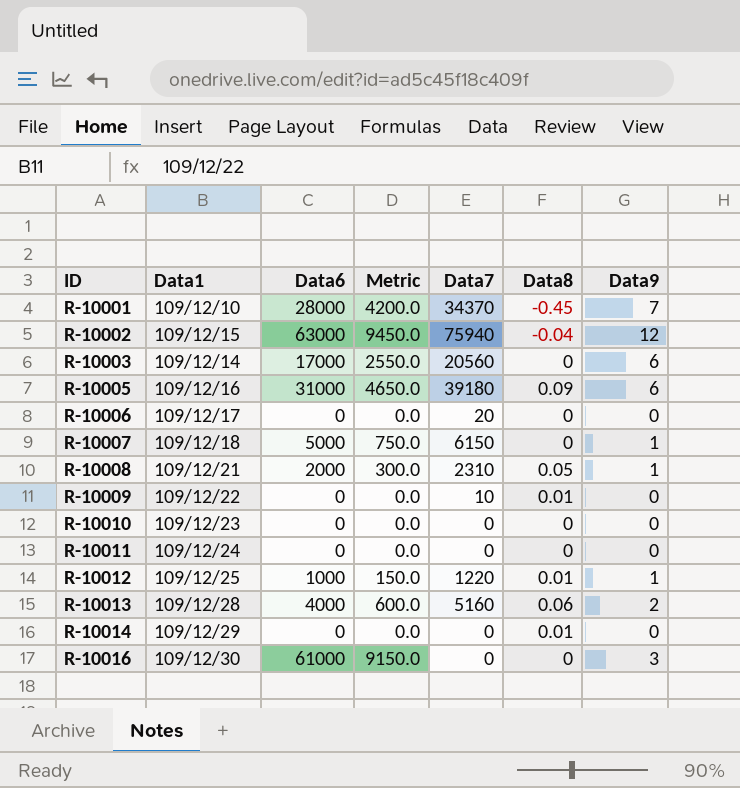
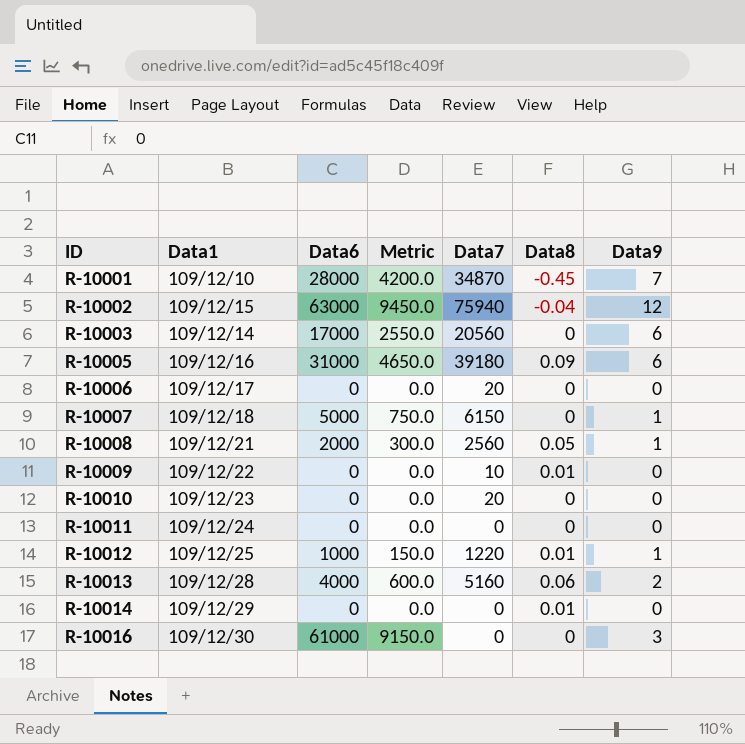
R-10001 | Data7: 34370 -> 34870
R-10008 | Data7: 2310 -> 2560
R-10010 | Data7: 0 -> 20

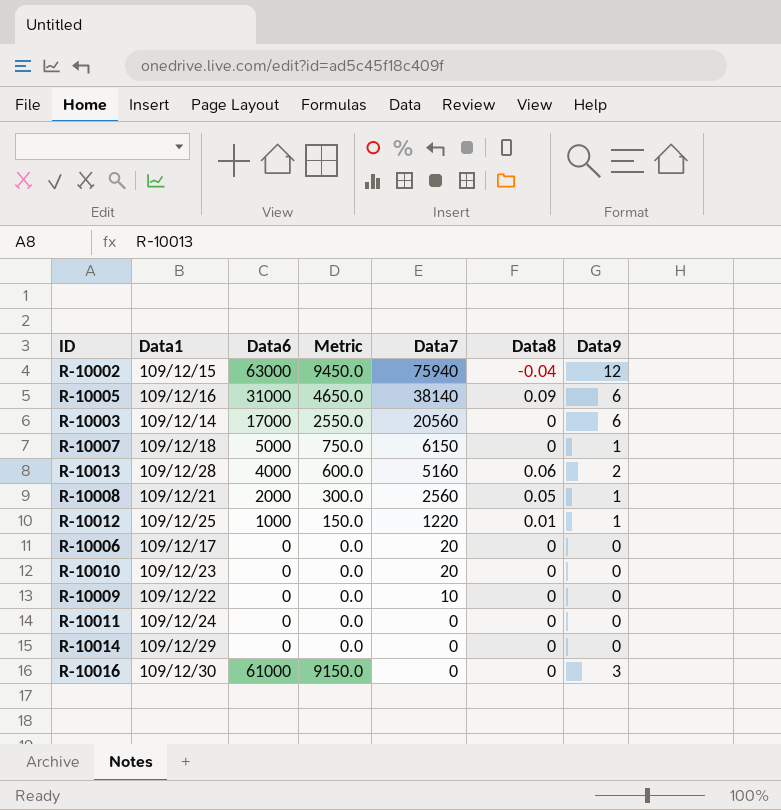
row order: ID ascending -> Data7 descending
row R-10001: 109/12/10 | 28000 | 4200.0 | 34870 | -0.45 | 7 -> none
R-10005 | Data7: 39180 -> 38140
R-10009 | Data8: 0.01 -> 0
R-10014 | Data8: 0.01 -> 0

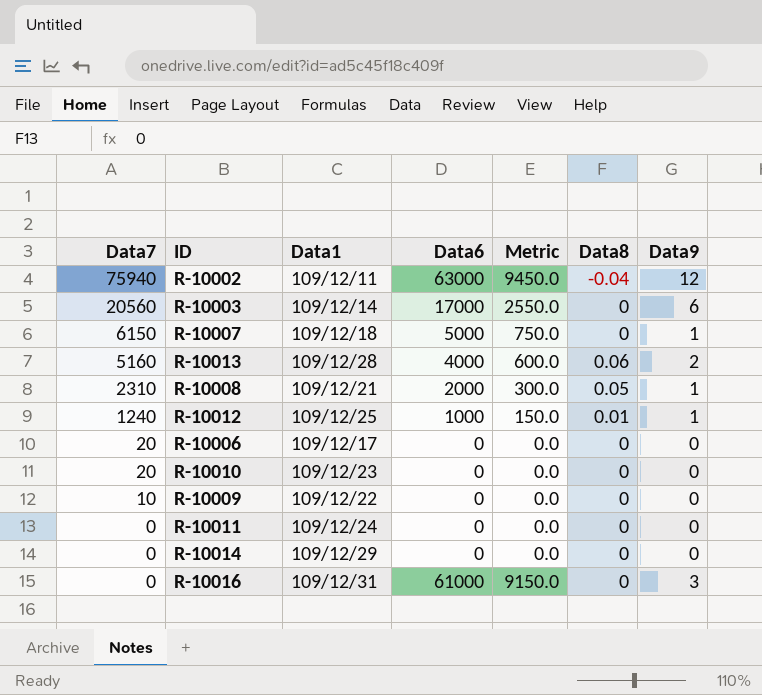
column Data7 | position: 5 -> 1
row R-10005: 109/12/16 | 31000 | 4650.0 | 38140 | 0.09 | 6 -> none
R-10002 | Data1: 109/12/15 -> 109/12/11
R-10008 | Data7: 2560 -> 2310
R-10012 | Data7: 1220 -> 1240
R-10016 | Data1: 109/12/30 -> 109/12/31

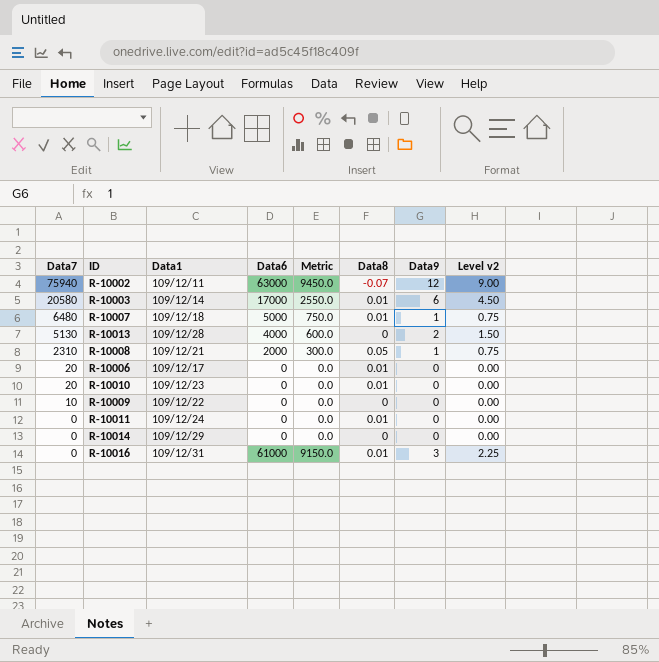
column Level v2 | formula: none -> [Data9] * 0.75
row R-10012: 1240 | 109/12/25 | 1000 | 150.0 | 0.01 | 1 -> none
R-10002 | Data8: -0.04 -> -0.07
R-10003 | Data7: 20560 -> 20580
R-10003 | Data8: 0 -> 0.01
R-10007 | Data7: 6150 -> 6480
R-10007 | Data8: 0 -> 0.01
R-10013 | Data7: 5160 -> 5130
R-10013 | Data8: 0.06 -> 0
R-10006 | Data8: 0 -> 0.01
R-10010 | Data8: 0 -> 0.01
R-10011 | Data8: 0 -> 0.01
R-10016 | Data8: 0 -> 0.01

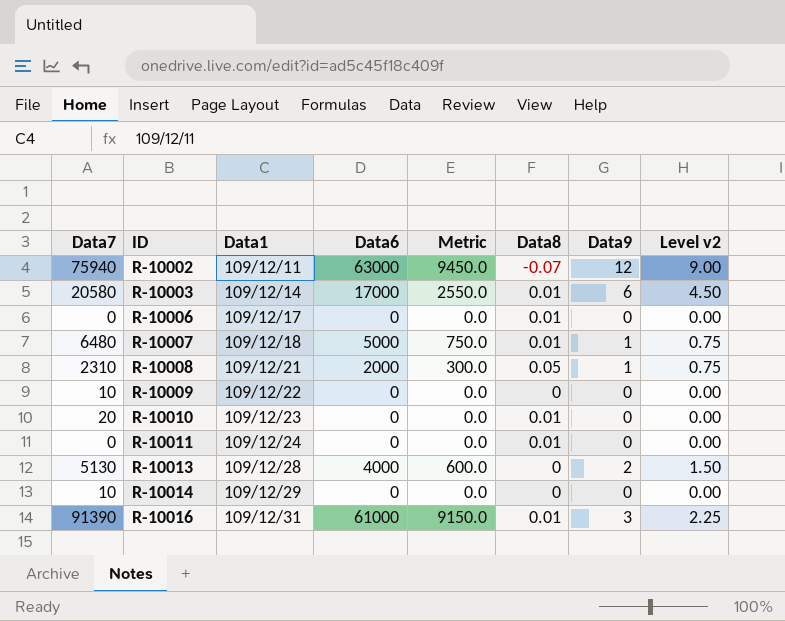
row order: Data7 descending -> ID ascending
R-10006 | Data7: 20 -> 0
R-10014 | Data7: 0 -> 10
R-10016 | Data7: 0 -> 91390

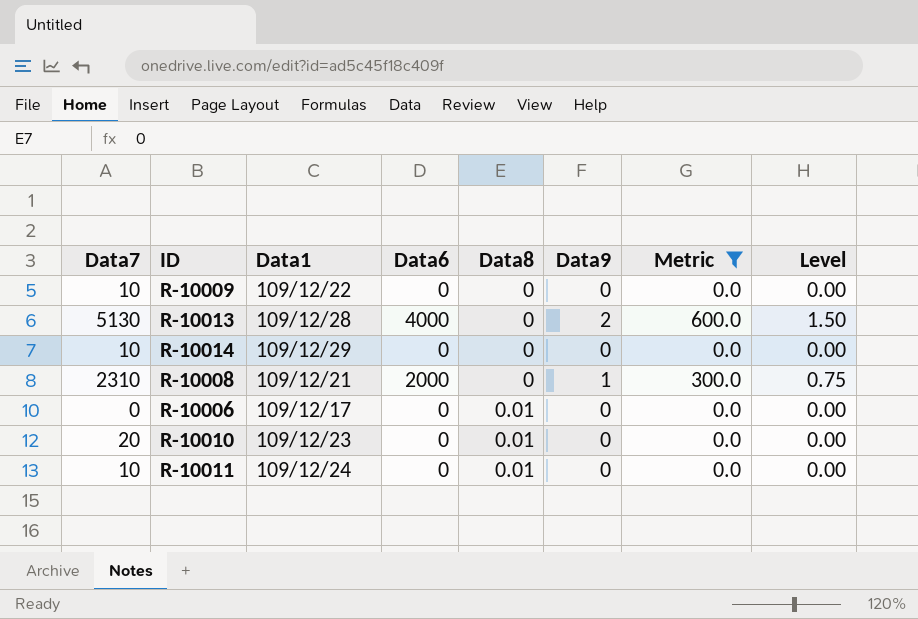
filter: none -> Metric <= 600.0
row order: ID ascending -> Data8 ascending
column Metric | position: 5 -> 7
column name: Level v2 -> Level
R-10008 | Data8: 0.05 -> 0
R-10011 | Data7: 0 -> 10

